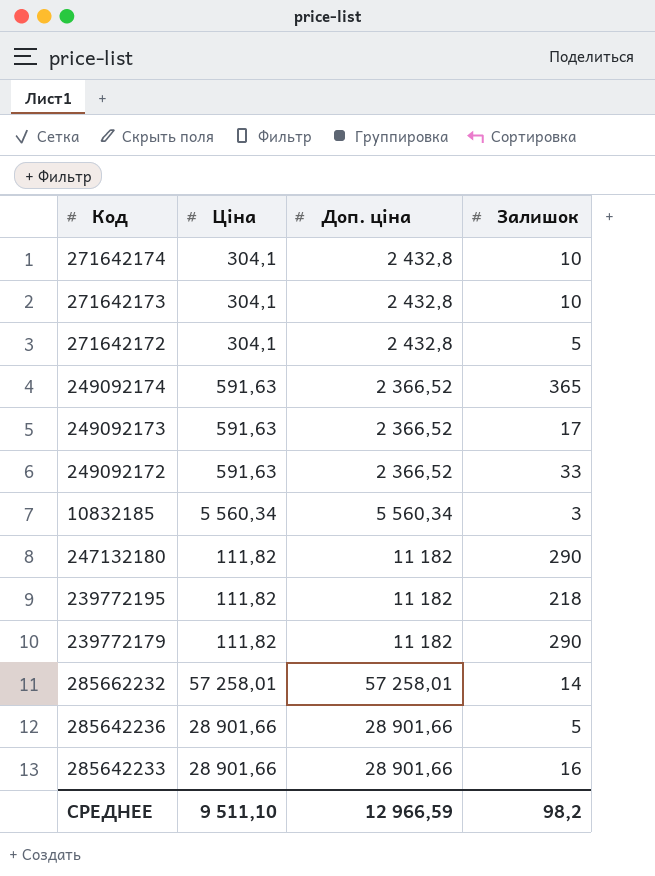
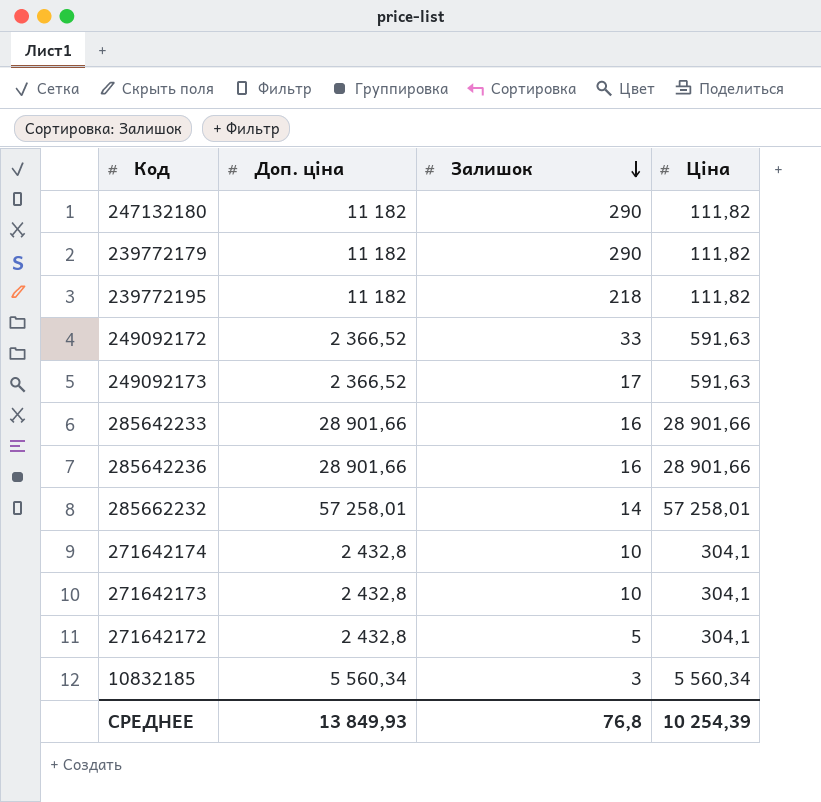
row order: none -> Залишок descending
column Ціна | position: 2 -> 4
row 249092174: 591,63 | 2 366,52 | 365 -> none
285642236 | Залишок: 5 -> 16
СРЕДНЕЕ | Доп. ціна: 12 966,59 -> 13 849,93
СРЕДНЕЕ | Залишок: 98,2 -> 76,8
СРЕДНЕЕ | Ціна: 9 511,10 -> 10 254,39

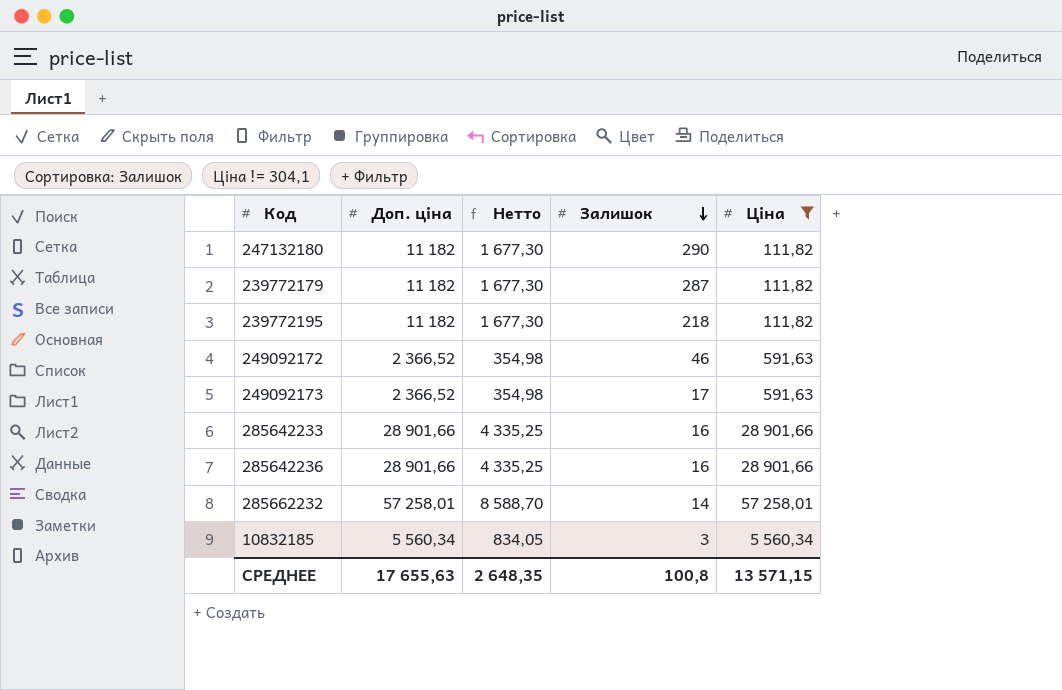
filter: none -> Ціна != 304,1
column Нетто | formula: none -> [Доп. ціна] * 0,15
239772179 | Залишок: 290 -> 287
249092172 | Залишок: 33 -> 46
СРЕДНЕЕ | Доп. ціна: 13 849,93 -> 17 655,63
СРЕДНЕЕ | Залишок: 76,8 -> 100,8
СРЕДНЕЕ | Ціна: 10 254,39 -> 13 571,15

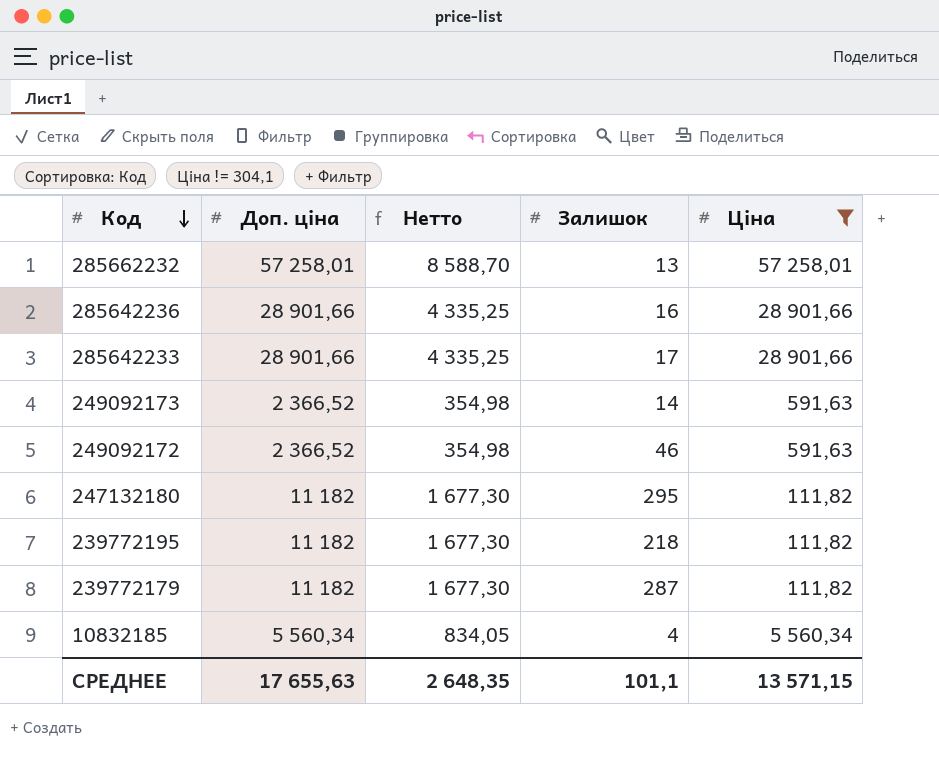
row order: Залишок descending -> Код descending
285662232 | Залишок: 14 -> 13
285642233 | Залишок: 16 -> 17
249092173 | Залишок: 17 -> 14
247132180 | Залишок: 290 -> 295
10832185 | Залишок: 3 -> 4
СРЕДНЕЕ | Залишок: 100,8 -> 101,1

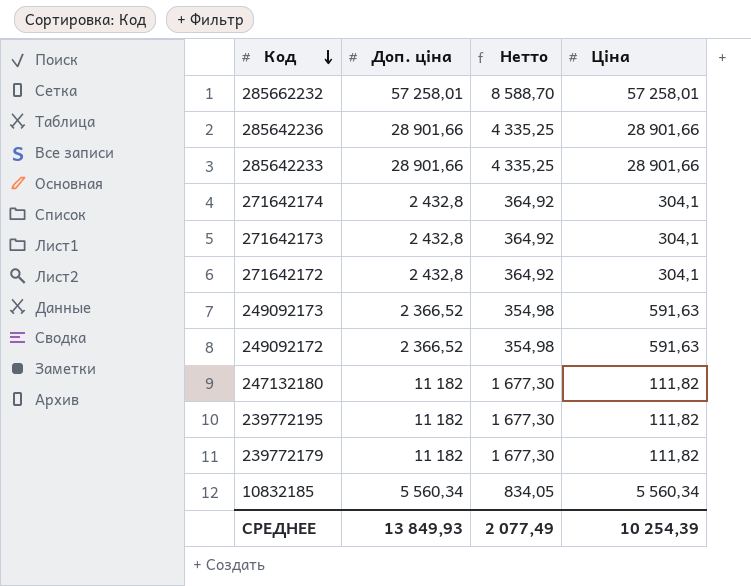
filter: Ціна != 304,1 -> none
column Залишок | position: 4 -> none
СРЕДНЕЕ | Доп. ціна: 17 655,63 -> 13 849,93
СРЕДНЕЕ | Нетто: 2 648,35 -> 2 077,49
СРЕДНЕЕ | Ціна: 13 571,15 -> 10 254,39

